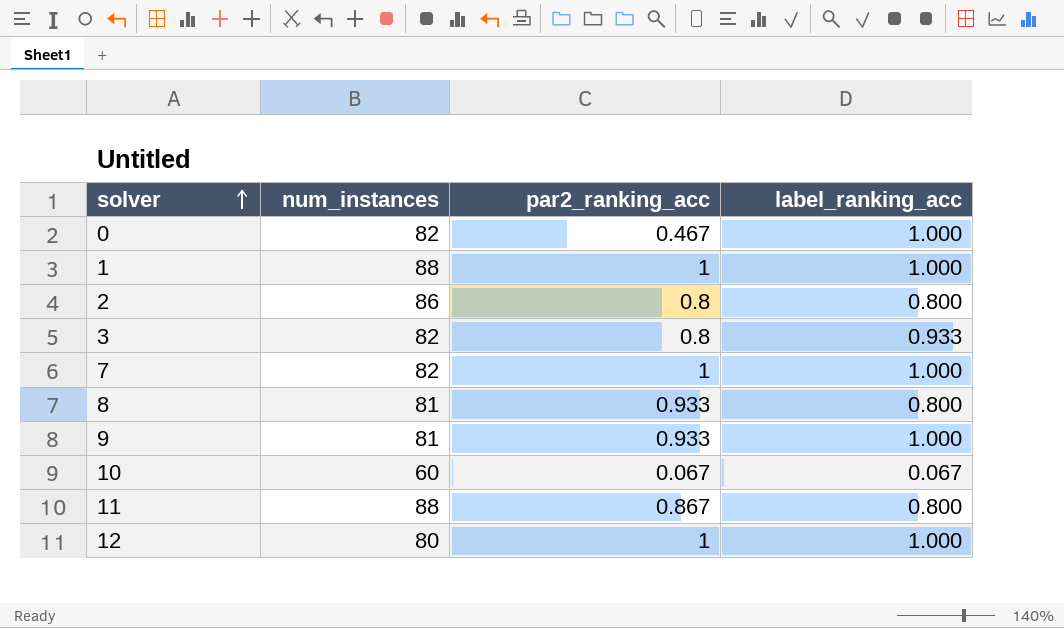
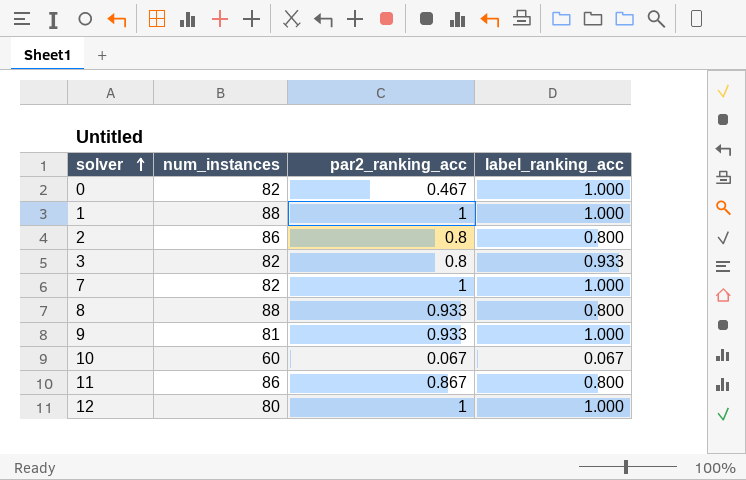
8 | num_instances: 81 -> 88
11 | num_instances: 88 -> 86

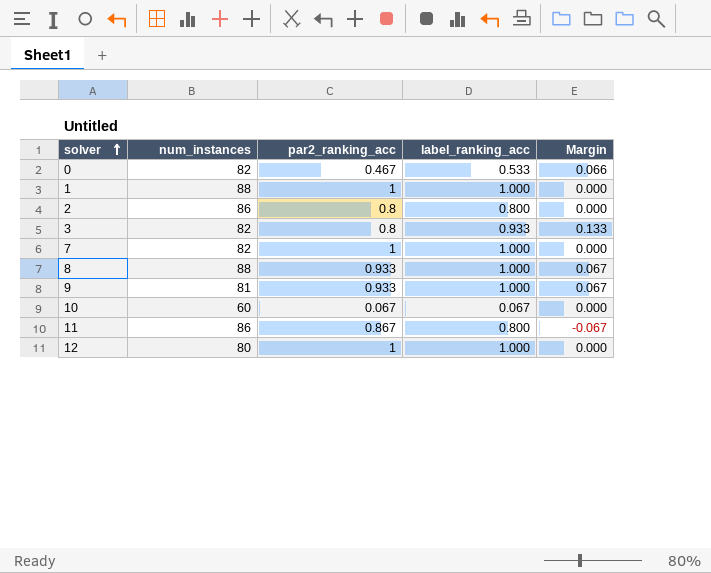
column Margin | formula: none -> [label_ranking_acc] - [par2_ranking_acc]
0 | label_ranking_acc: 1.000 -> 0.533
8 | label_ranking_acc: 0.800 -> 1.000

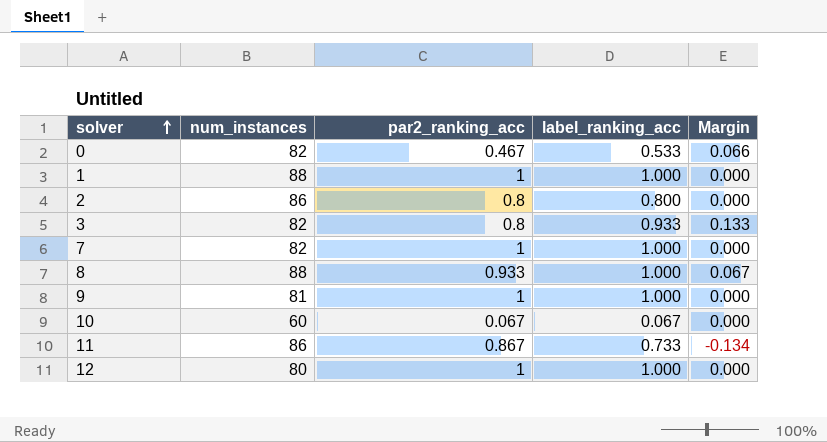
9 | par2_ranking_acc: 0.933 -> 1
9 | Margin: 0.067 -> 0.000
11 | label_ranking_acc: 0.800 -> 0.733
11 | Margin: -0.067 -> -0.134

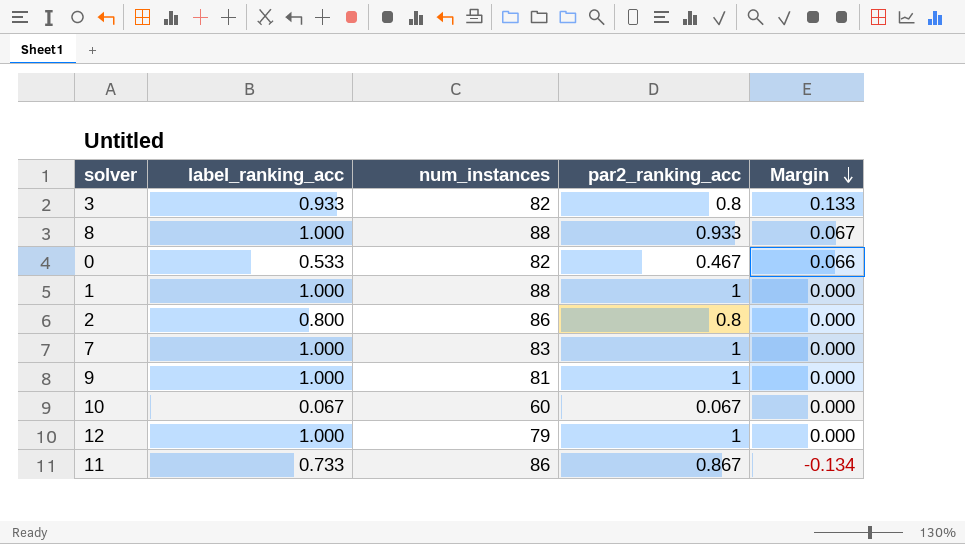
row order: solver ascending -> Margin descending
column label_ranking_acc | position: 4 -> 2
7 | num_instances: 82 -> 83
12 | num_instances: 80 -> 79

